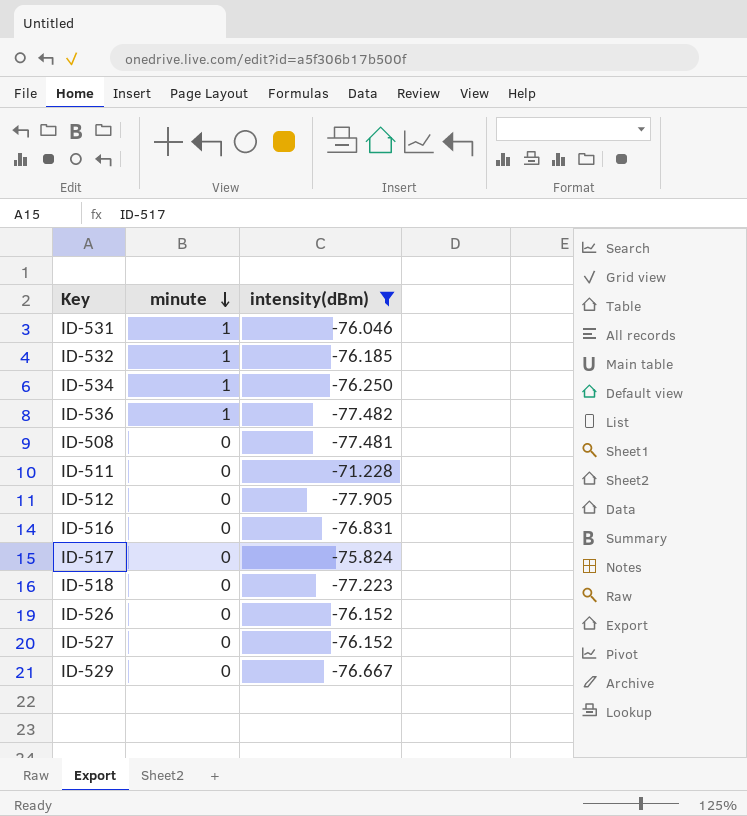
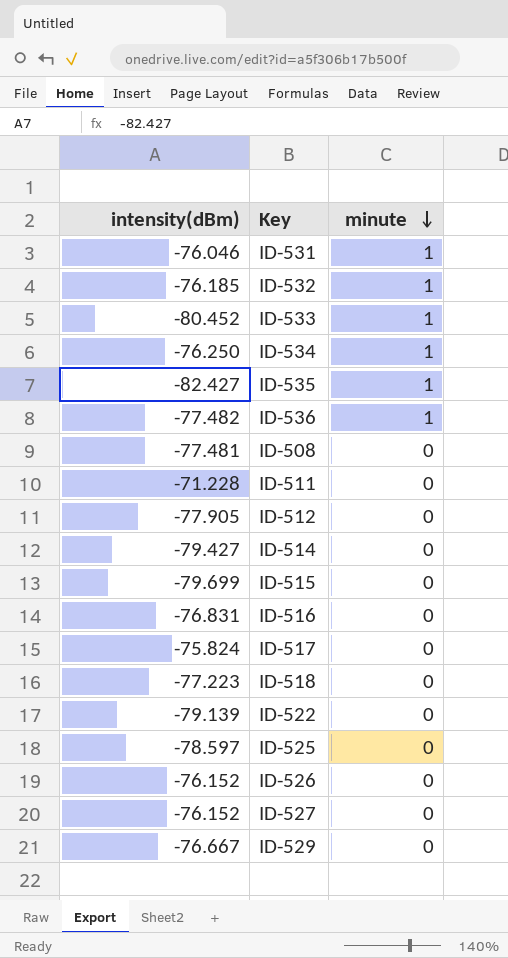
filter: intensity(dBm) >= -77.905 -> none
column intensity(dBm) | position: 3 -> 1

